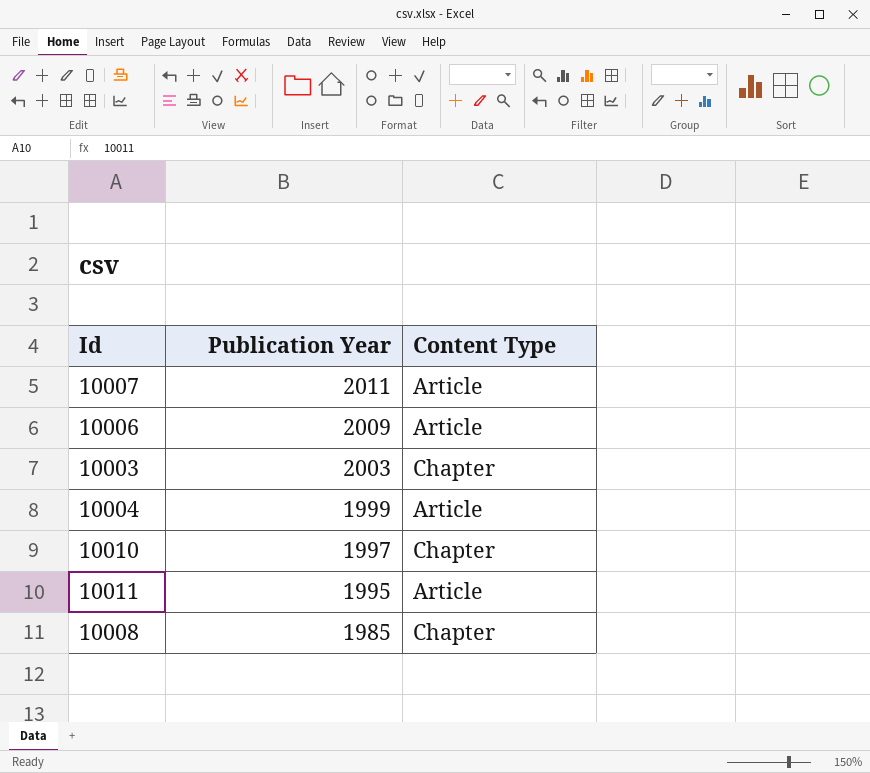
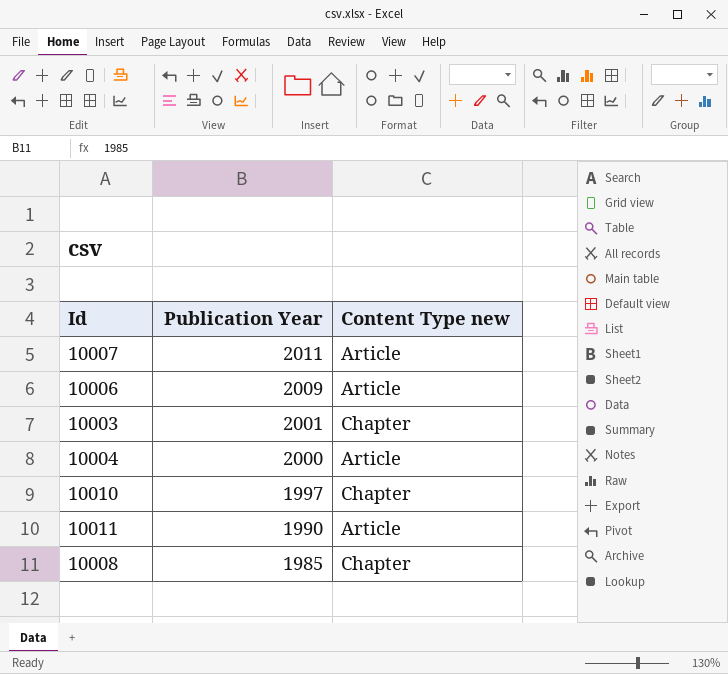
column name: Content Type -> Content Type new
10003 | Publication Year: 2003 -> 2001
10004 | Publication Year: 1999 -> 2000
10011 | Publication Year: 1995 -> 1990

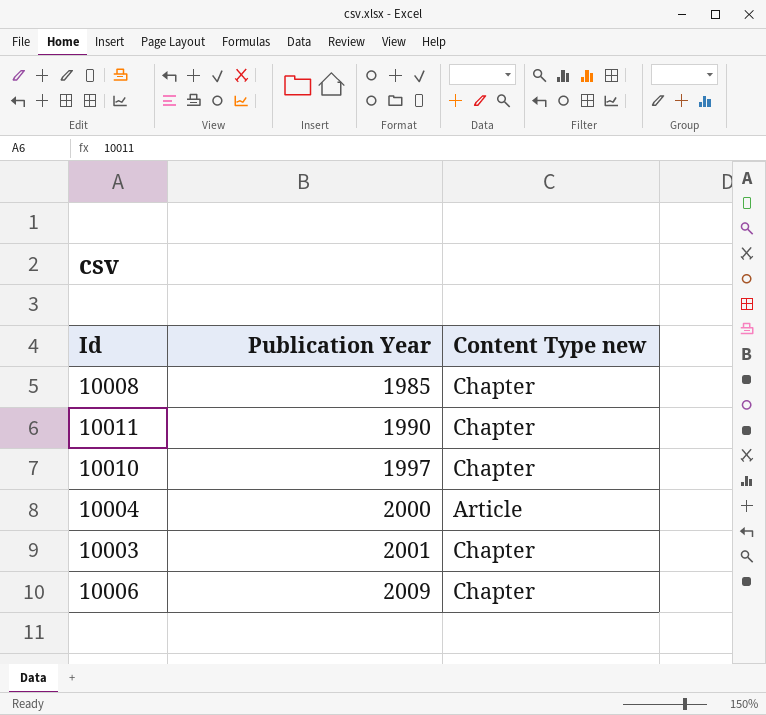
row order: Publication Year descending -> Publication Year ascending
row 10007: 2011 | Article -> none
10011 | Content Type new: Article -> Chapter
10006 | Content Type new: Article -> Chapter

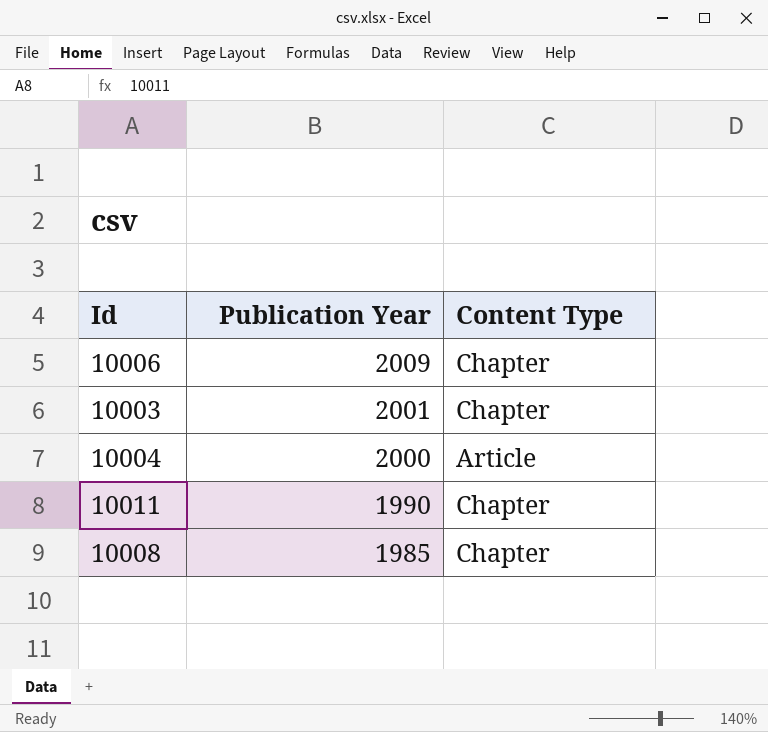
row order: Publication Year ascending -> Publication Year descending
column name: Content Type new -> Content Type
row 10010: 1997 | Chapter -> none

